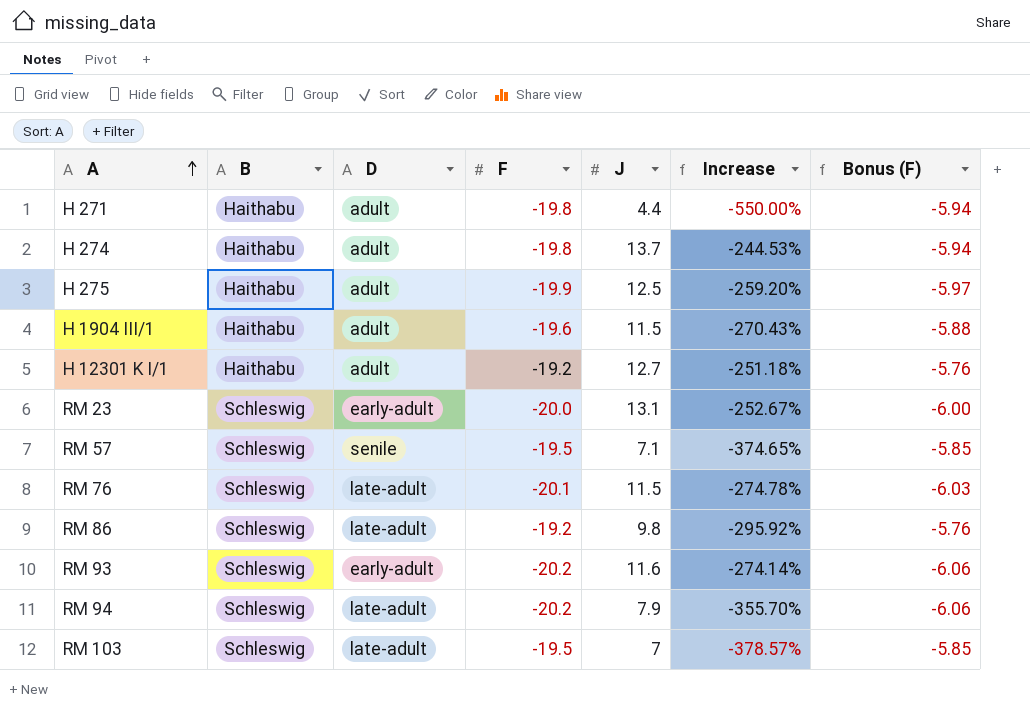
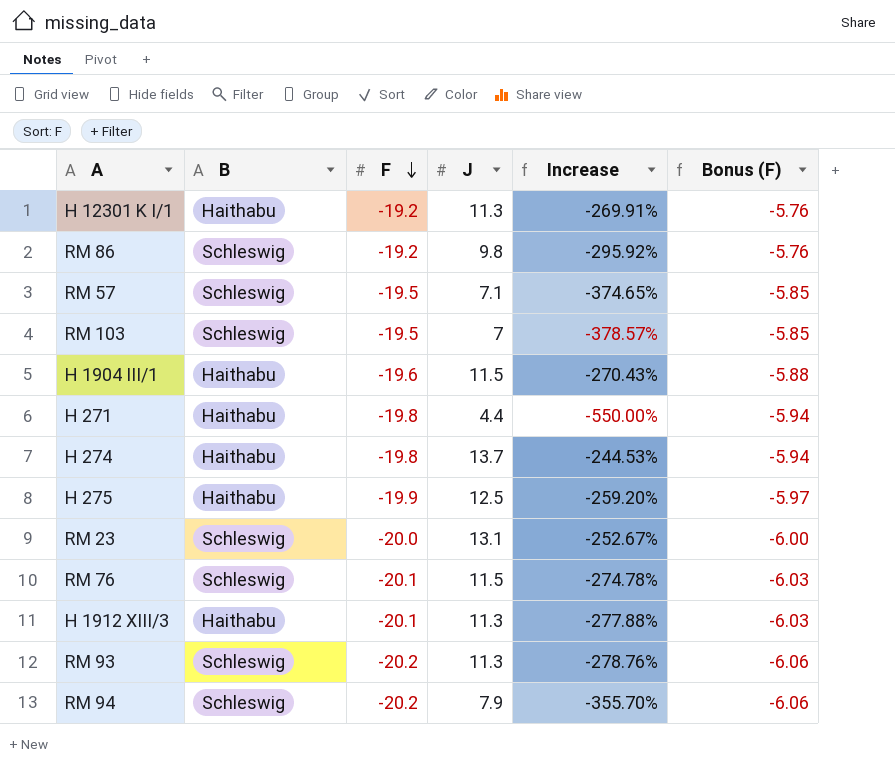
row order: A ascending -> F descending
column D | position: 3 -> none
H 12301 K I/1 | J: 12.7 -> 11.3
H 12301 K I/1 | Increase: -251.18% -> -269.91%
row H 1912 XIII/3: none -> Haithabu | -20.1 | 11.3 | -277.88% | -6.03
RM 93 | J: 11.6 -> 11.3
RM 93 | Increase: -274.14% -> -278.76%

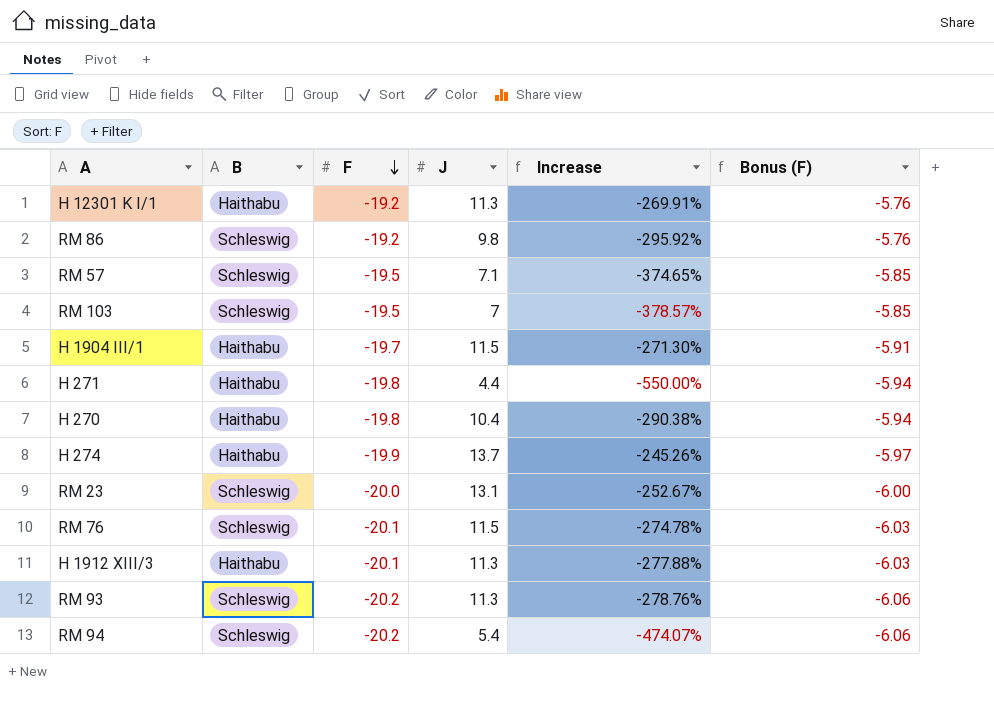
row H 275: Haithabu | -19.9 | 12.5 | -259.20% | -5.97 -> none
H 1904 III/1 | F: -19.6 -> -19.7
H 1904 III/1 | Increase: -270.43% -> -271.30%
H 1904 III/1 | Bonus (F): -5.88 -> -5.91
row H 270: none -> Haithabu | -19.8 | 10.4 | -290.38% | -5.94
H 274 | F: -19.8 -> -19.9
H 274 | Increase: -244.53% -> -245.26%
H 274 | Bonus (F): -5.94 -> -5.97
RM 94 | J: 7.9 -> 5.4
RM 94 | Increase: -355.70% -> -474.07%

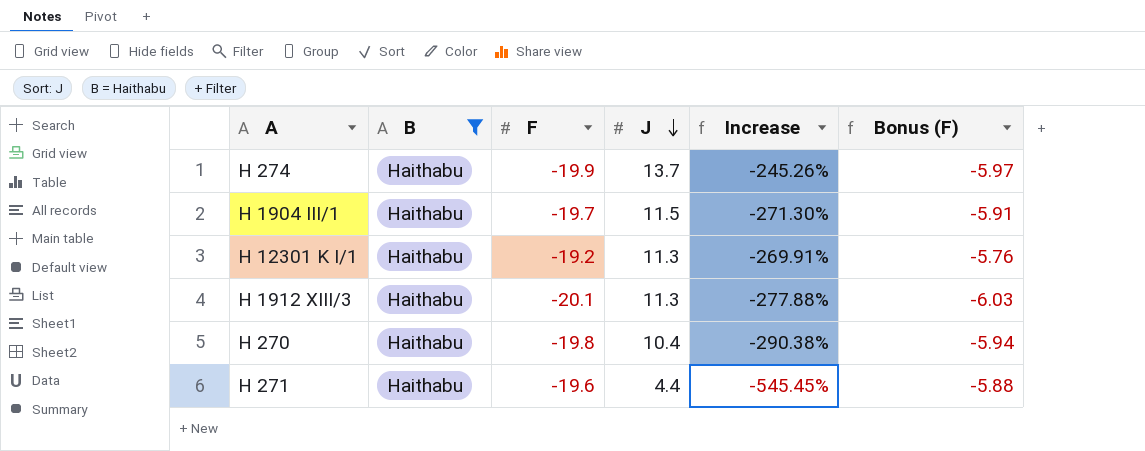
filter: none -> B = Haithabu
row order: F descending -> J descending
H 271 | F: -19.8 -> -19.6
H 271 | Increase: -550.00% -> -545.45%
H 271 | Bonus (F): -5.94 -> -5.88

